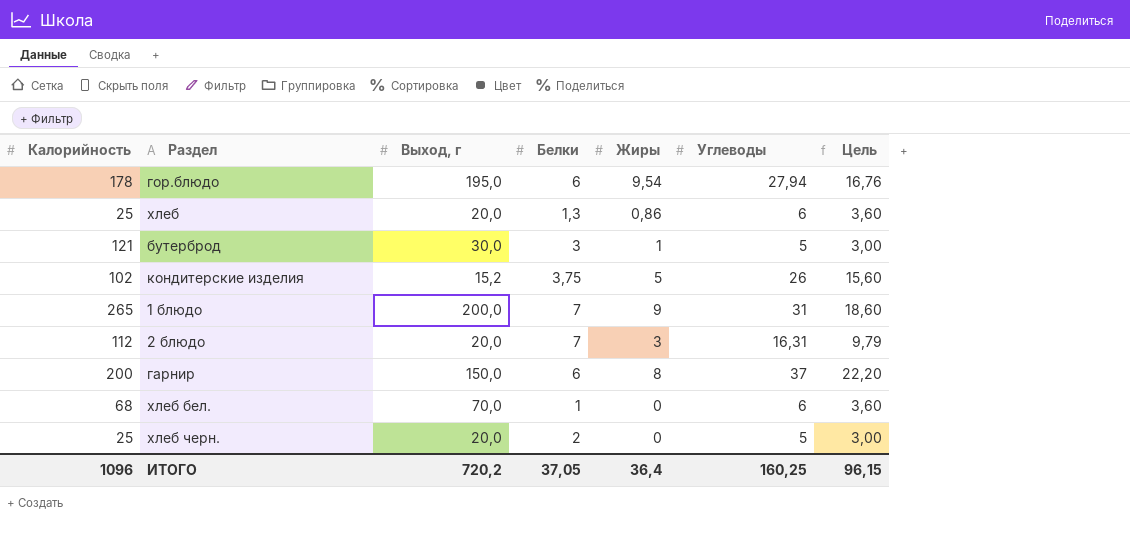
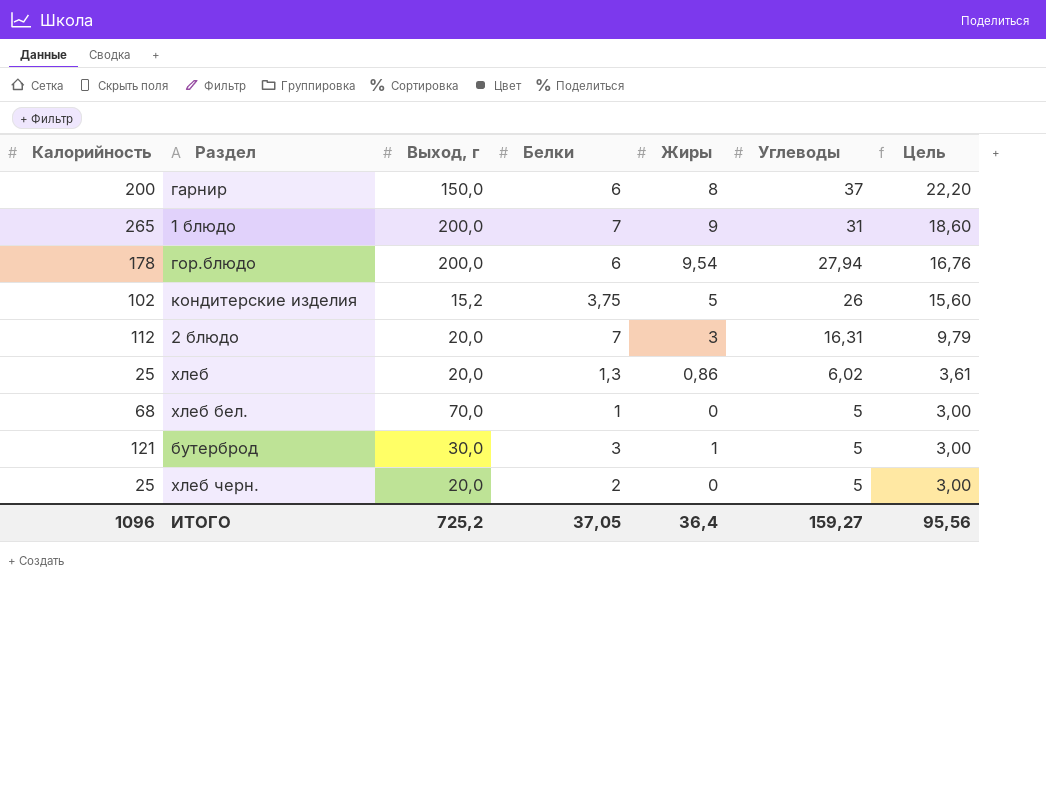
row order: none -> Углеводы descending
гор.блюдо | Выход, г: 195,0 -> 200,0
хлеб | Углеводы: 6 -> 6,02
хлеб | Цель: 3,60 -> 3,61
хлеб бел. | Углеводы: 6 -> 5
хлеб бел. | Цель: 3,60 -> 3,00
ИТОГО | Выход, г: 720,2 -> 725,2
ИТОГО | Углеводы: 160,25 -> 159,27
ИТОГО | Цель: 96,15 -> 95,56

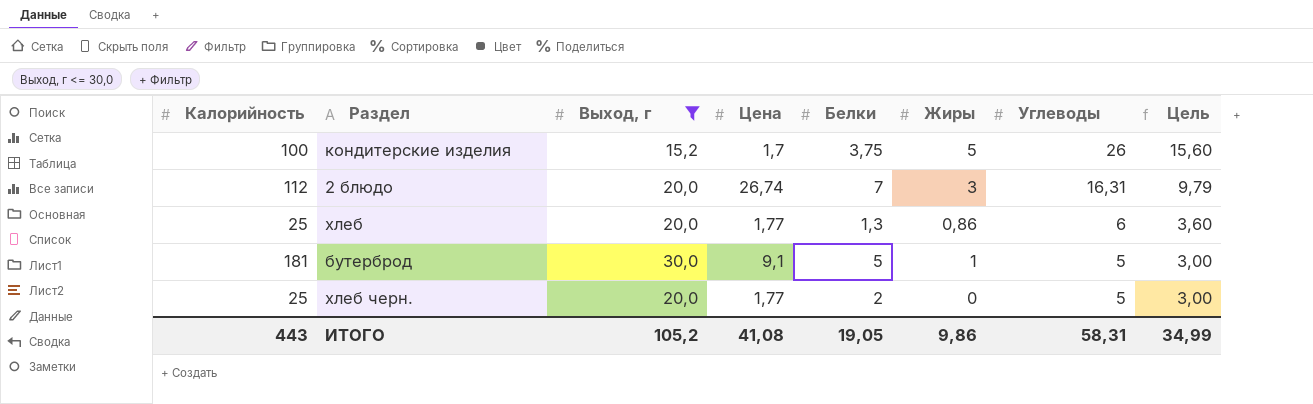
filter: none -> Выход, г <= 30,0
column Цена | position: none -> 4
кондитерские изделия | Калорийность: 102 -> 100
хлеб | Углеводы: 6,02 -> 6
хлеб | Цель: 3,61 -> 3,60
бутерброд | Калорийность: 121 -> 181
бутерброд | Белки: 3 -> 5
ИТОГО | Калорийность: 1096 -> 443
ИТОГО | Выход, г: 725,2 -> 105,2
ИТОГО | Белки: 37,05 -> 19,05
ИТОГО | Жиры: 36,4 -> 9,86
ИТОГО | Углеводы: 159,27 -> 58,31
ИТОГО | Цель: 95,56 -> 34,99

